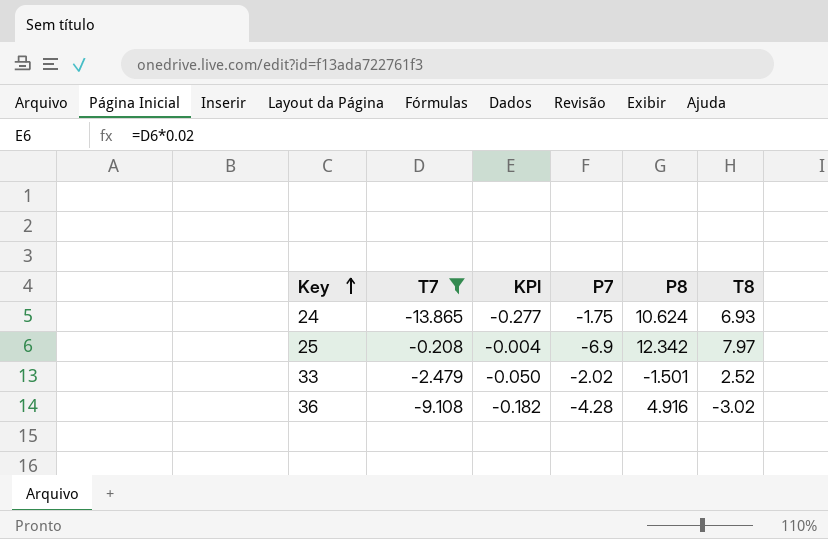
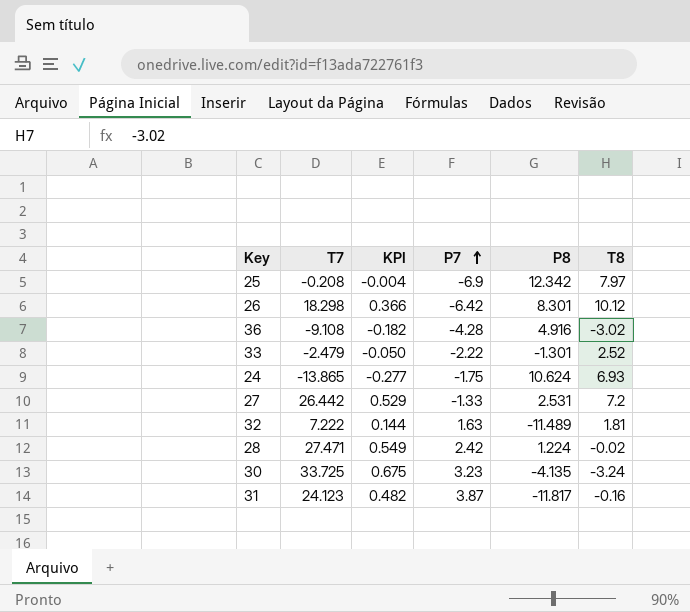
filter: T7 <= -0.208 -> none
row order: Key ascending -> P7 ascending
33 | P7: -2.02 -> -2.22
33 | P8: -1.501 -> -1.301

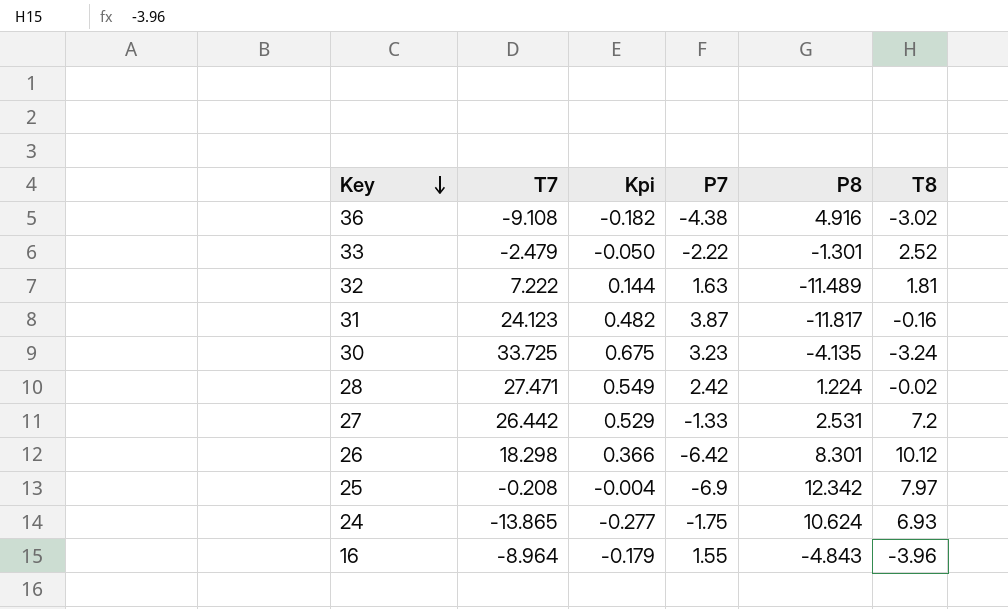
row order: P7 ascending -> Key descending
column name: KPI -> Kpi
36 | P7: -4.28 -> -4.38
row 16: none -> -8.964 | -0.179 | 1.55 | -4.843 | -3.96

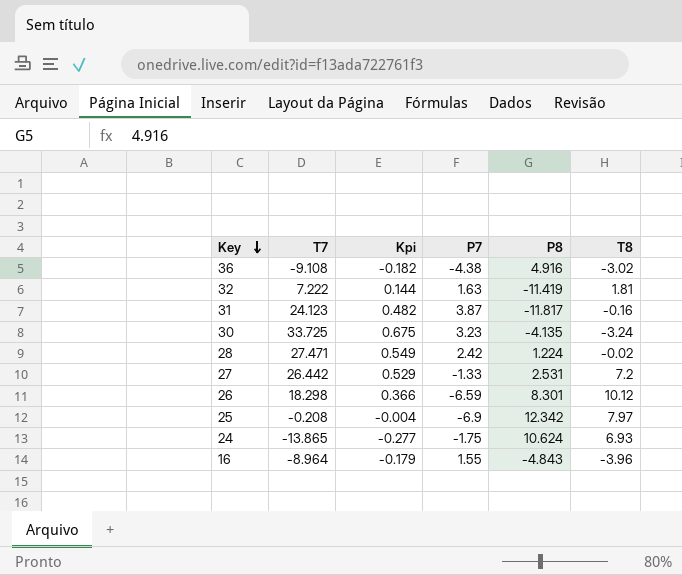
row 33: -2.479 | -0.050 | -2.22 | -1.301 | 2.52 -> none
32 | P8: -11.489 -> -11.419
26 | P7: -6.42 -> -6.59

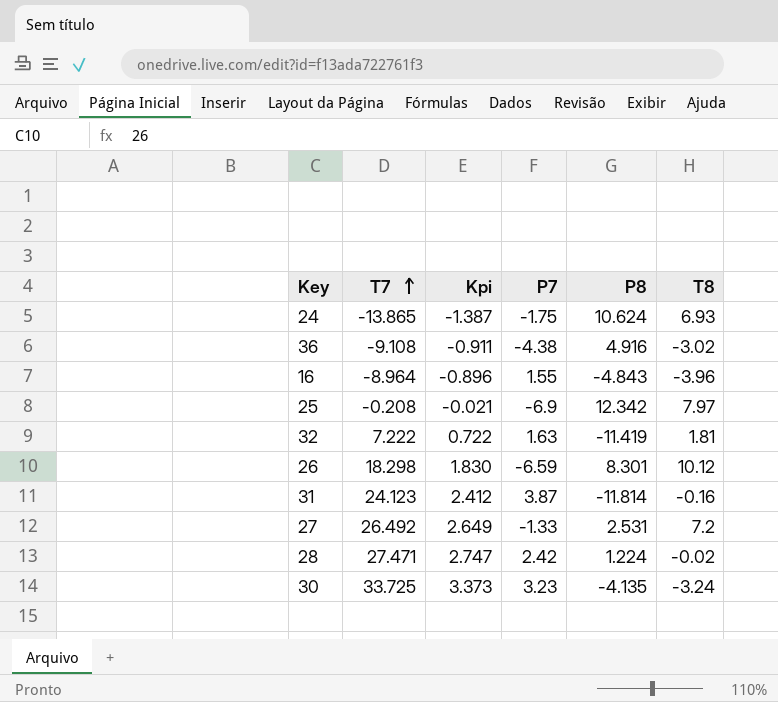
row order: Key descending -> T7 ascending
column Kpi | formula: [T7] * 0.02 -> [T7] * 0.1
31 | P8: -11.817 -> -11.814
27 | T7: 26.442 -> 26.492

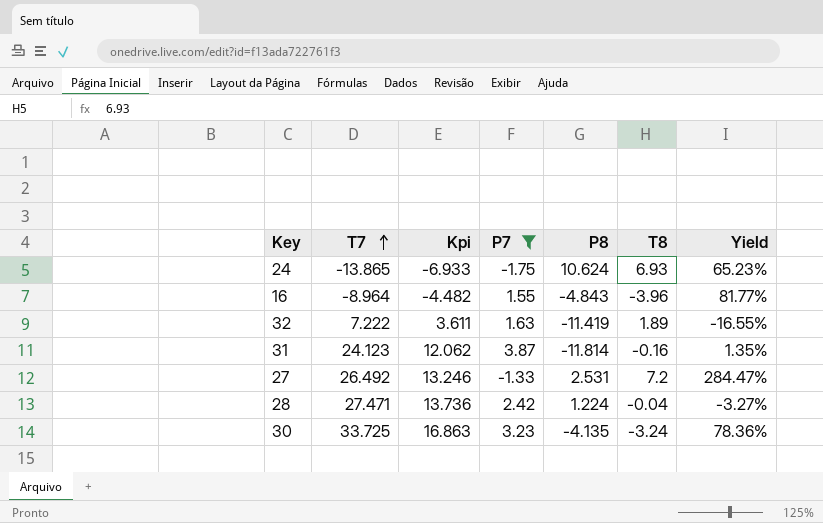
filter: none -> P7 >= -1.75
column Kpi | formula: [T7] * 0.1 -> [T7] * 0.5
column Yield | formula: none -> [T8] / [P8]
32 | T8: 1.81 -> 1.89
28 | T8: -0.02 -> -0.04

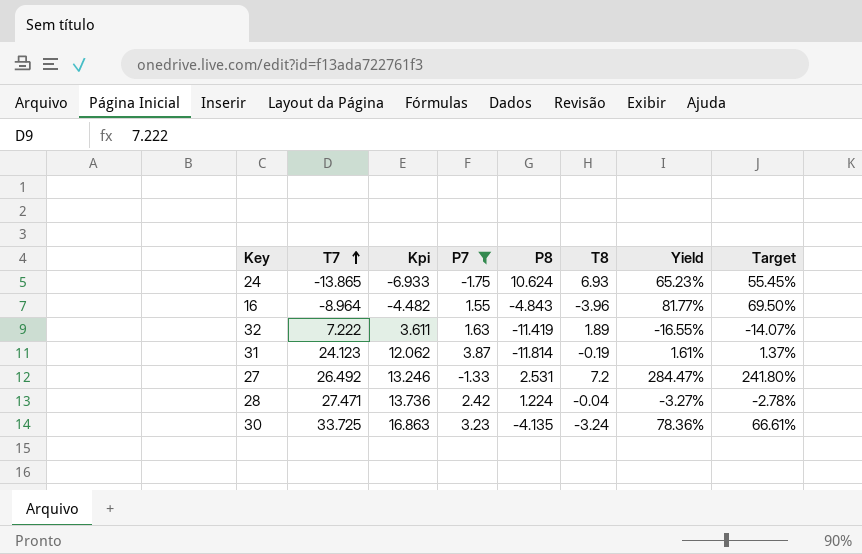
column Target | formula: none -> [Yield] * 0.85
31 | T8: -0.16 -> -0.19
31 | Yield: 1.35% -> 1.61%

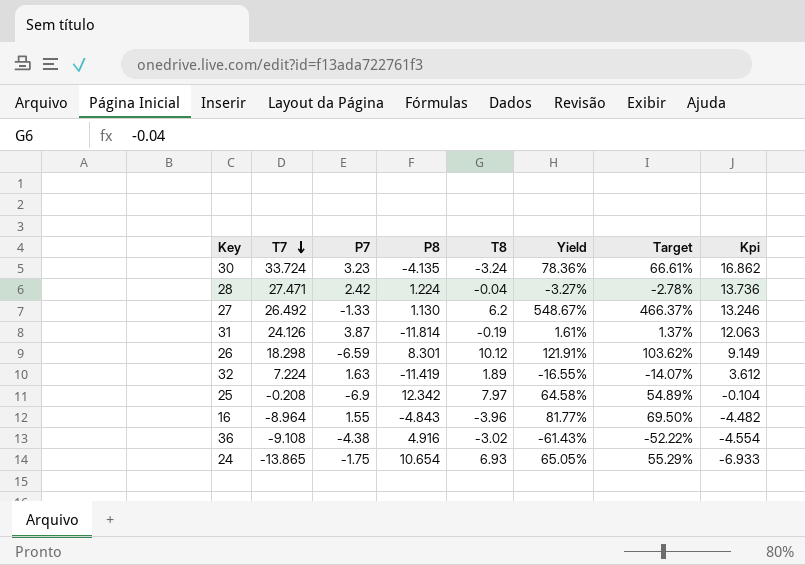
filter: P7 >= -1.75 -> none
row order: T7 ascending -> T7 descending
column Kpi | position: 3 -> 8
30 | T7: 33.725 -> 33.724
30 | Kpi: 16.863 -> 16.862
27 | P8: 2.531 -> 1.130
27 | T8: 7.2 -> 6.2
27 | Yield: 284.47% -> 548.67%
27 | Target: 241.80% -> 466.37%
31 | T7: 24.123 -> 24.126
31 | Kpi: 12.062 -> 12.063
32 | T7: 7.222 -> 7.224
32 | Kpi: 3.611 -> 3.612
24 | P8: 10.624 -> 10.654
24 | Yield: 65.23% -> 65.05%
24 | Target: 55.45% -> 55.29%

